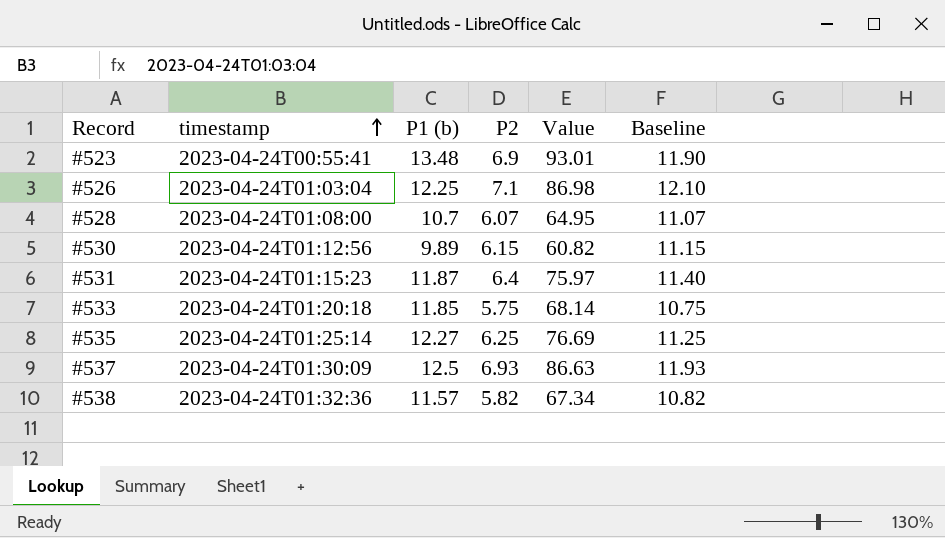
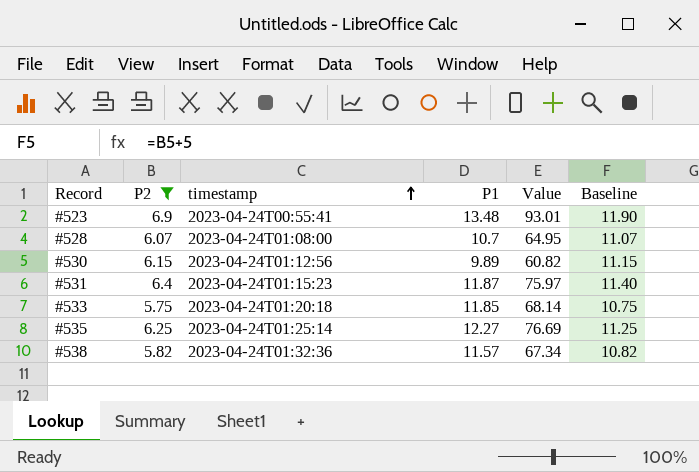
filter: none -> P2 <= 6.9
column P2 | position: 4 -> 2
column name: P1 (b) -> P1

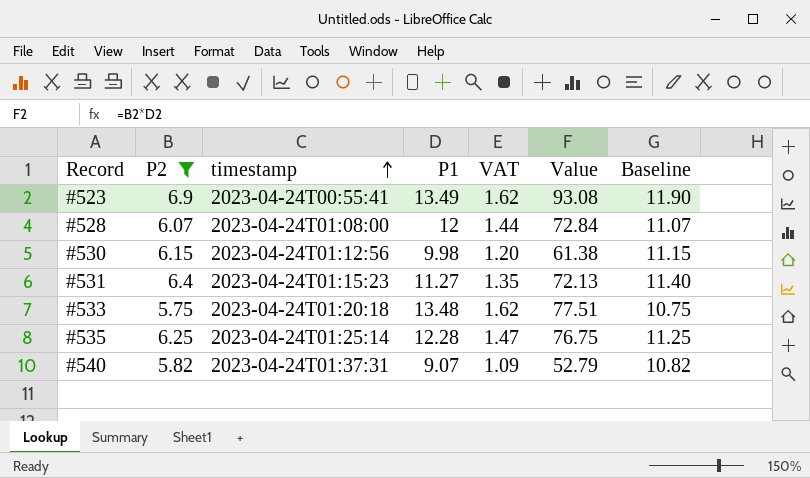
column VAT | formula: none -> [P1] * 0.12
row #538: 5.82 | 2023-04-24T01:32:36 | 11.57 | 67.34 | 10.82 -> none
#523 | P1: 13.48 -> 13.49
#523 | Value: 93.01 -> 93.08
#528 | P1: 10.7 -> 12
#528 | Value: 64.95 -> 72.84
#530 | P1: 9.89 -> 9.98
#530 | Value: 60.82 -> 61.38
#531 | P1: 11.87 -> 11.27
#531 | Value: 75.97 -> 72.13
#533 | P1: 11.85 -> 13.48
#533 | Value: 68.14 -> 77.51
#535 | P1: 12.27 -> 12.28
#535 | Value: 76.69 -> 76.75
row #540: none -> 5.82 | 2023-04-24T01:37:31 | 9.07 | 1.09 | 52.79 | 10.82

